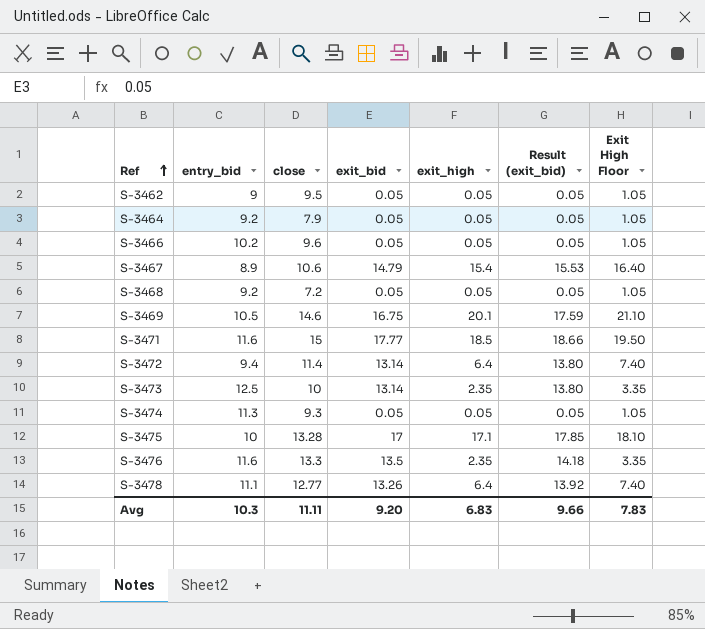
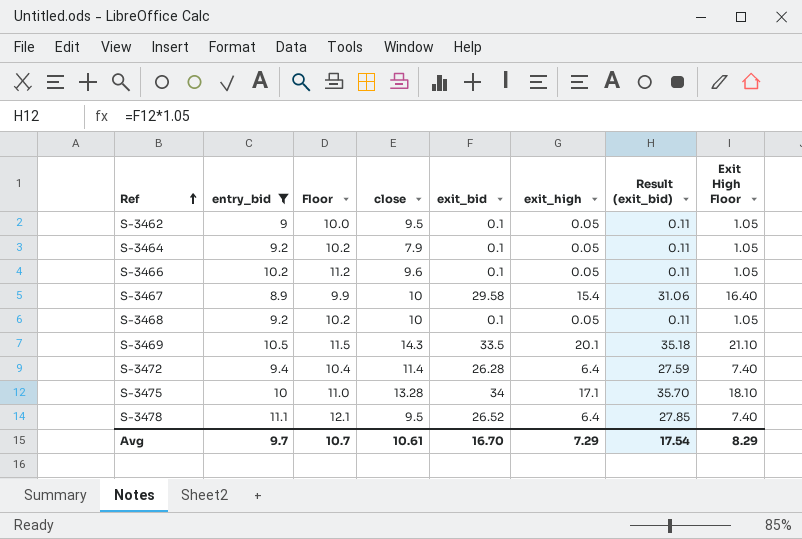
filter: none -> entry_bid <= 11.1
column Floor | formula: none -> [entry_bid] + 1
S-3462 | exit_bid: 0.05 -> 0.1
S-3462 | Result (exit_bid): 0.05 -> 0.11
S-3464 | exit_bid: 0.05 -> 0.1
S-3464 | Result (exit_bid): 0.05 -> 0.11
S-3466 | exit_bid: 0.05 -> 0.1
S-3466 | Result (exit_bid): 0.05 -> 0.11
S-3467 | close: 10.6 -> 10
S-3467 | exit_bid: 14.79 -> 29.58
S-3467 | Result (exit_bid): 15.53 -> 31.06
S-3468 | close: 7.2 -> 10
S-3468 | exit_bid: 0.05 -> 0.1
S-3468 | Result (exit_bid): 0.05 -> 0.11
S-3469 | close: 14.6 -> 14.3
S-3469 | exit_bid: 16.75 -> 33.5
S-3469 | Result (exit_bid): 17.59 -> 35.18
S-3472 | exit_bid: 13.14 -> 26.28
S-3472 | Result (exit_bid): 13.80 -> 27.59
S-3475 | exit_bid: 17 -> 34
S-3475 | Result (exit_bid): 17.85 -> 35.70
S-3478 | close: 12.77 -> 9.5
S-3478 | exit_bid: 13.26 -> 26.52
S-3478 | Result (exit_bid): 13.92 -> 27.85
Avg | entry_bid: 10.3 -> 9.7
Avg | close: 11.11 -> 10.61
Avg | exit_bid: 9.20 -> 16.70
Avg | exit_high: 6.83 -> 7.29
Avg | Result (exit_bid): 9.66 -> 17.54
Avg | Exit High Floor: 7.83 -> 8.29

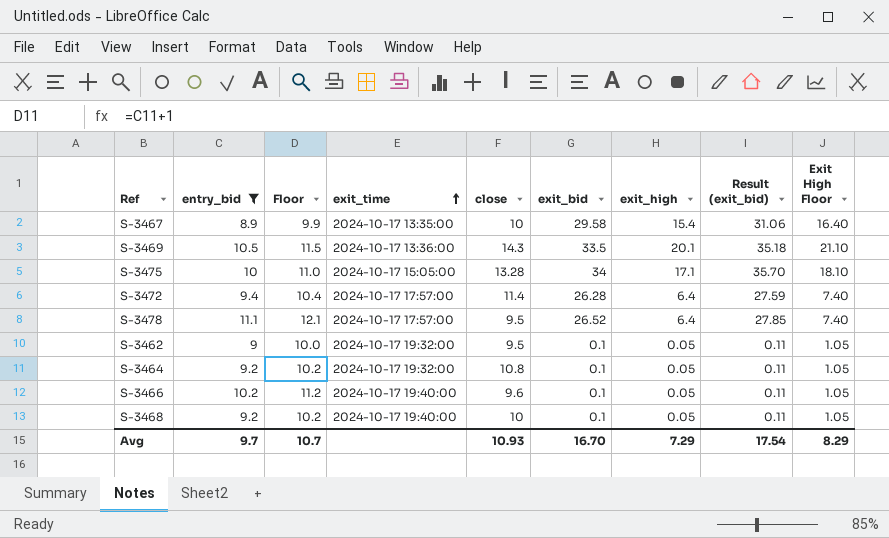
row order: Ref ascending -> exit_time ascending
column exit_time | position: none -> 4
S-3464 | close: 7.9 -> 10.8
Avg | close: 10.61 -> 10.93

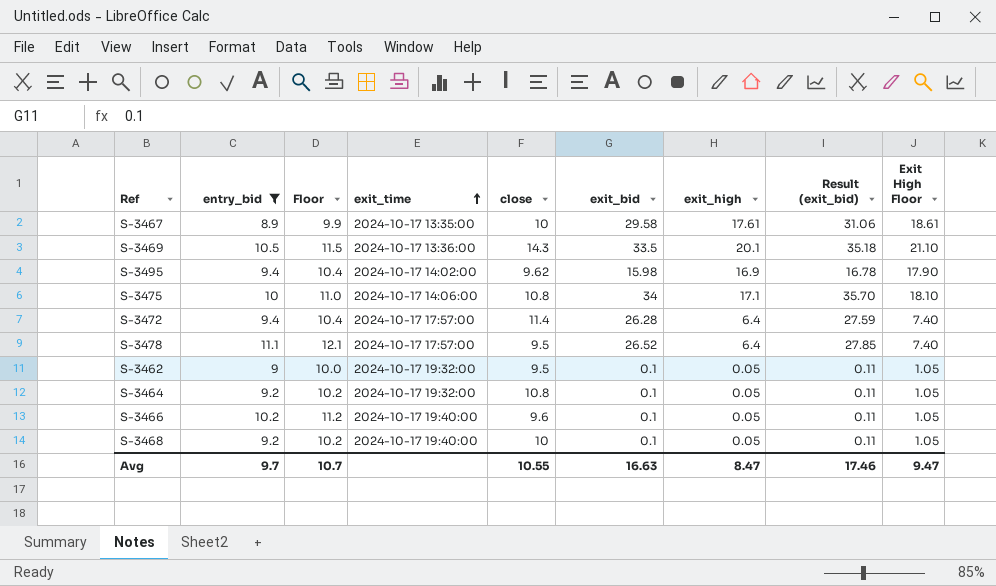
S-3467 | exit_high: 15.4 -> 17.61
S-3467 | Exit High Floor: 16.40 -> 18.61
row S-3495: none -> 9.4 | 10.4 | 2024-10-17 14:02:00 | 9.62 | 15.98 | 16.9 | 16.78 | 17.90
S-3475 | exit_time: 2024-10-17 15:05:00 -> 2024-10-17 14:06:00
S-3475 | close: 13.28 -> 10.8
Avg | close: 10.93 -> 10.55
Avg | exit_bid: 16.70 -> 16.63
Avg | exit_high: 7.29 -> 8.47
Avg | Result (exit_bid): 17.54 -> 17.46
Avg | Exit High Floor: 8.29 -> 9.47

